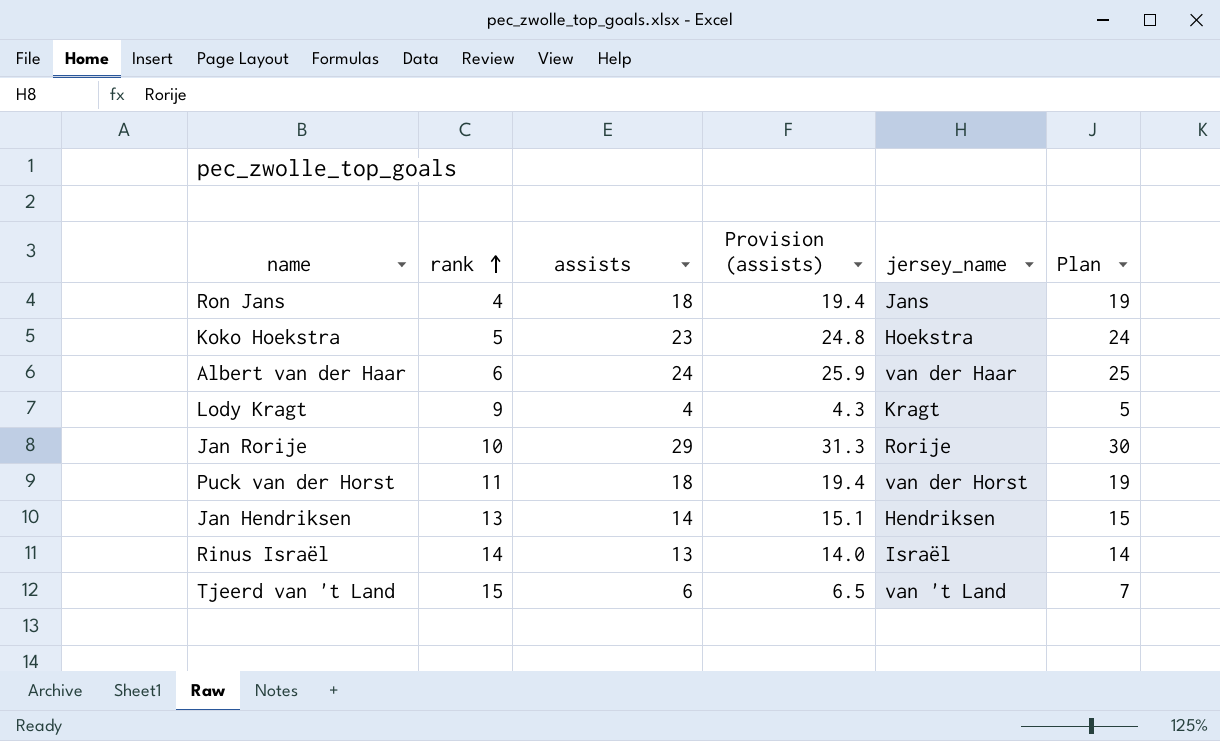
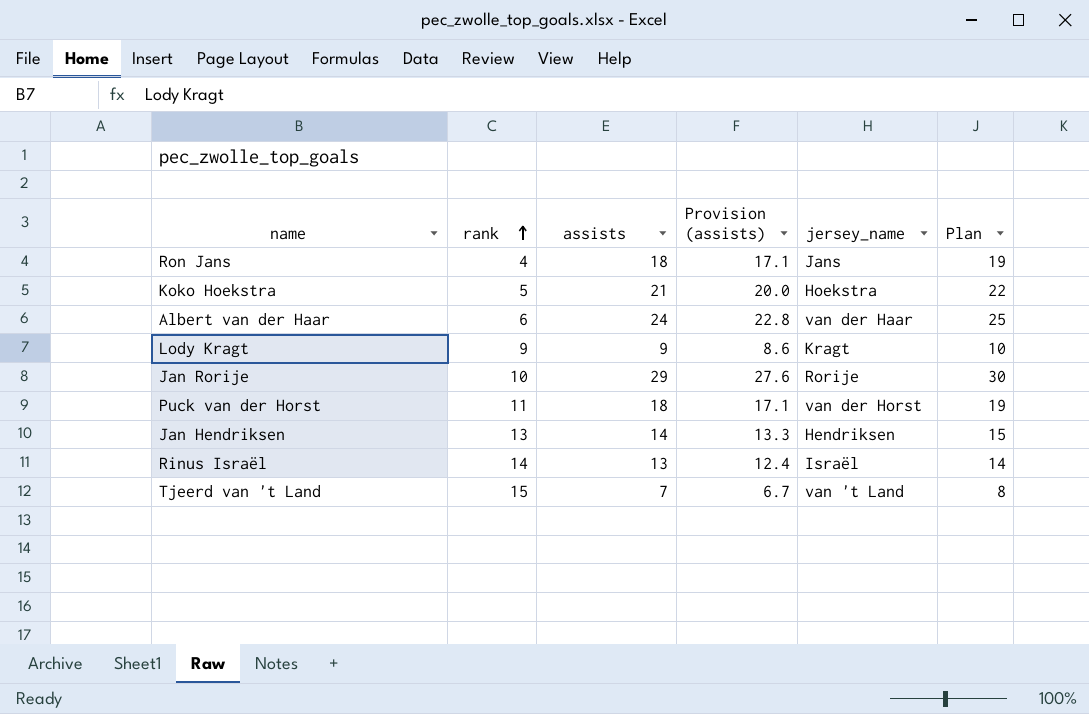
column Provision (assists) | formula: [assists] * 1.08 -> [assists] * 0.95
Koko Hoekstra | assists: 23 -> 21
Koko Hoekstra | Plan: 24 -> 22
Lody Kragt | assists: 4 -> 9
Lody Kragt | Plan: 5 -> 10
Tjeerd van 't Land | assists: 6 -> 7
Tjeerd van 't Land | Plan: 7 -> 8

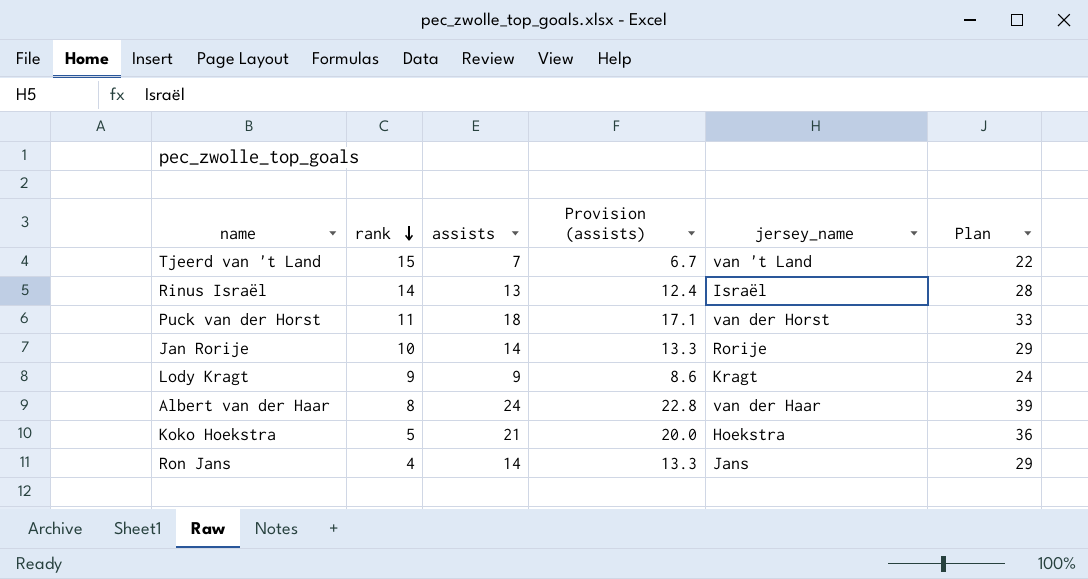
row order: rank ascending -> rank descending
column Plan | formula: [assists] + 1 -> [assists] + 15
row Jan Hendriksen: 13 | 14 | 13.3 | Hendriksen | 15 -> none
Jan Rorije | assists: 29 -> 14
Jan Rorije | Provision (assists): 27.6 -> 13.3
Albert van der Haar | rank: 6 -> 8
Ron Jans | assists: 18 -> 14
Ron Jans | Provision (assists): 17.1 -> 13.3

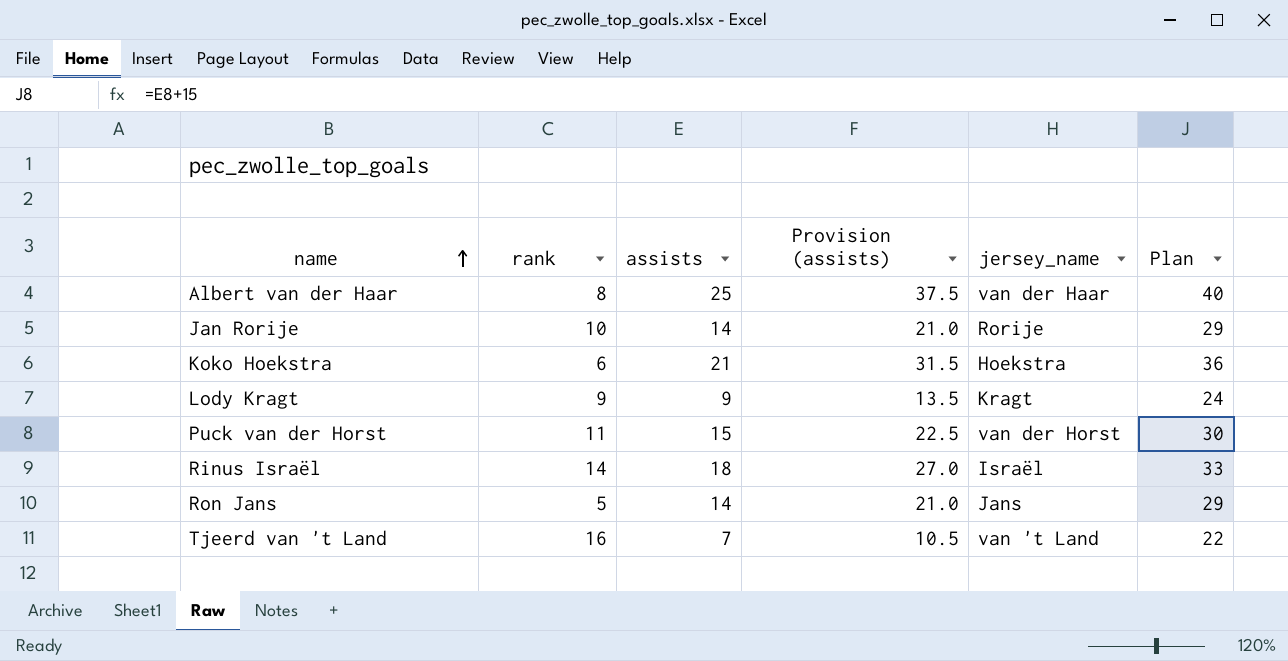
row order: rank descending -> name ascending
column Provision (assists) | formula: [assists] * 0.95 -> [assists] * 1.5
Albert van der Haar | assists: 24 -> 25
Albert van der Haar | Plan: 39 -> 40
Koko Hoekstra | rank: 5 -> 6
Puck van der Horst | assists: 18 -> 15
Puck van der Horst | Plan: 33 -> 30
Rinus Israël | assists: 13 -> 18
Rinus Israël | Plan: 28 -> 33
Ron Jans | rank: 4 -> 5
Tjeerd van 't Land | rank: 15 -> 16

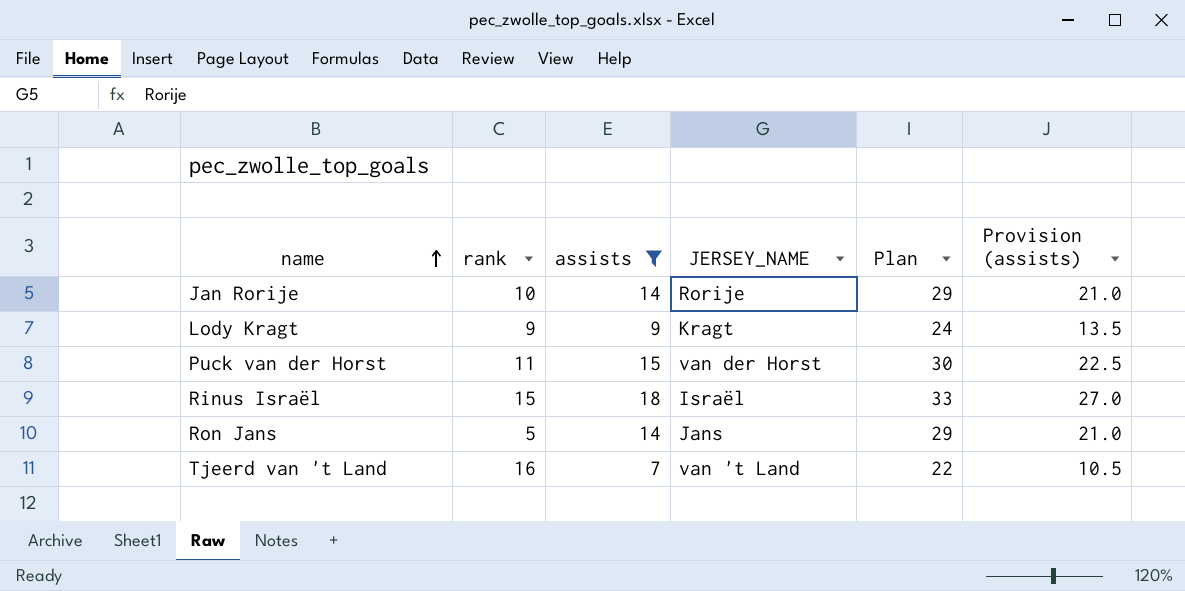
filter: none -> assists <= 18
column name: jersey_name -> JERSEY_NAME
column Provision (assists) | position: 4 -> 6
Rinus Israël | rank: 14 -> 15

